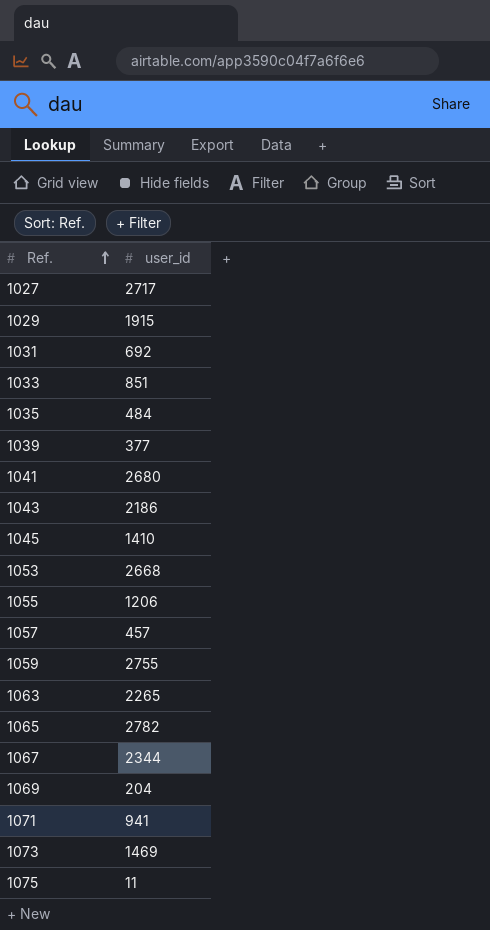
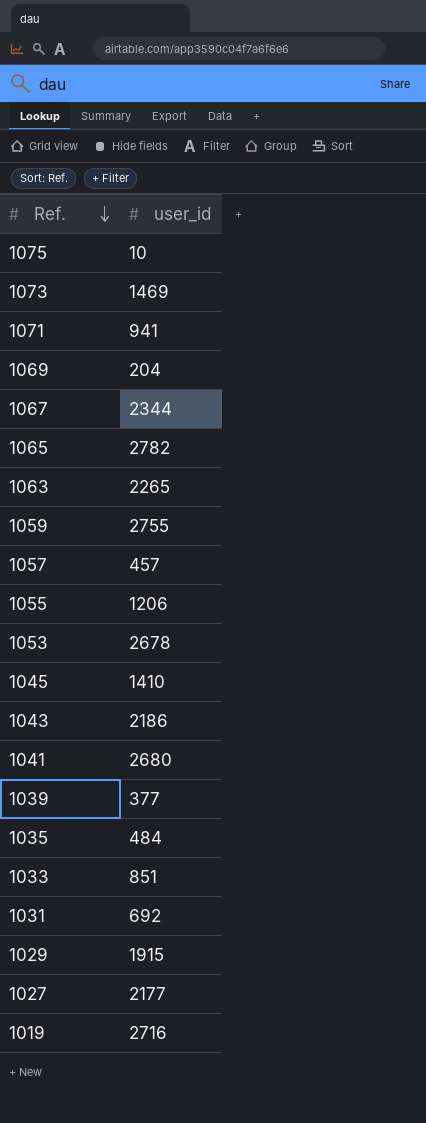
row order: Ref. ascending -> Ref. descending
1075 | user_id: 11 -> 10
1053 | user_id: 2668 -> 2678
1027 | user_id: 2717 -> 2177
row 1019: none -> 2716

